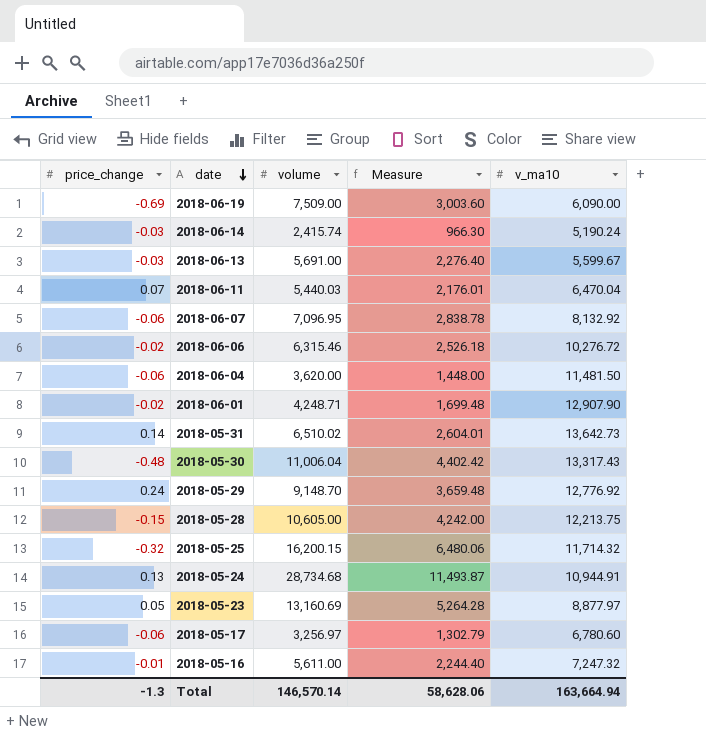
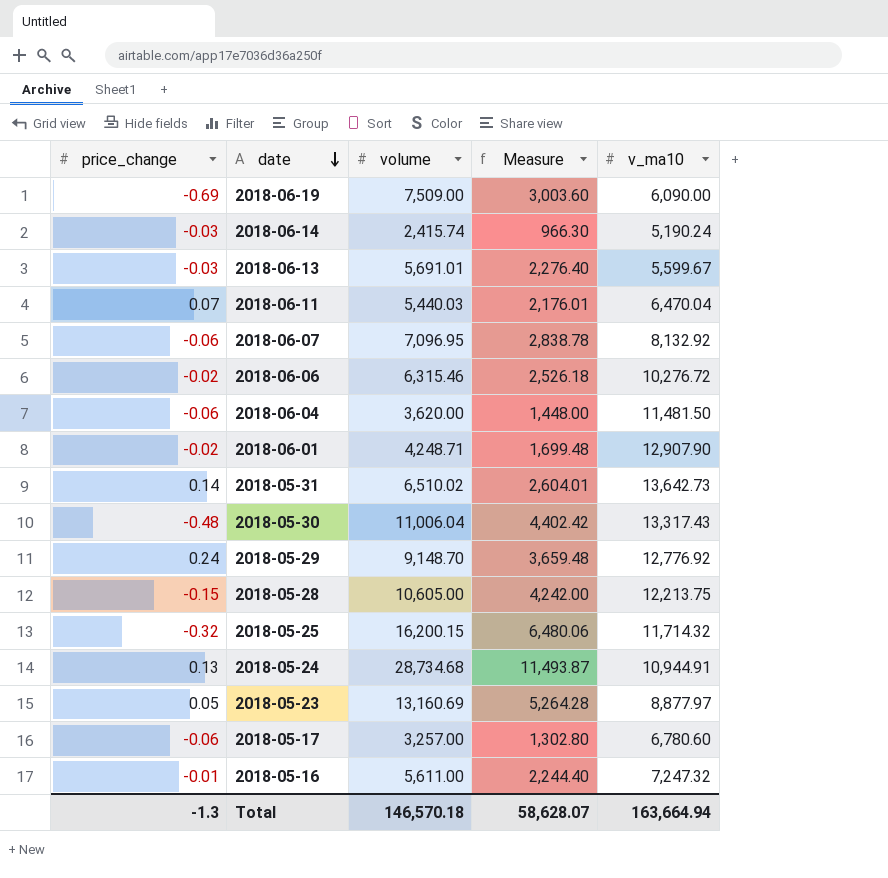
2018-06-13 | volume: 5,691.00 -> 5,691.01
2018-05-17 | volume: 3,256.97 -> 3,257.00
2018-05-17 | Measure: 1,302.79 -> 1,302.80
Total | volume: 146,570.14 -> 146,570.18
Total | Measure: 58,628.06 -> 58,628.07

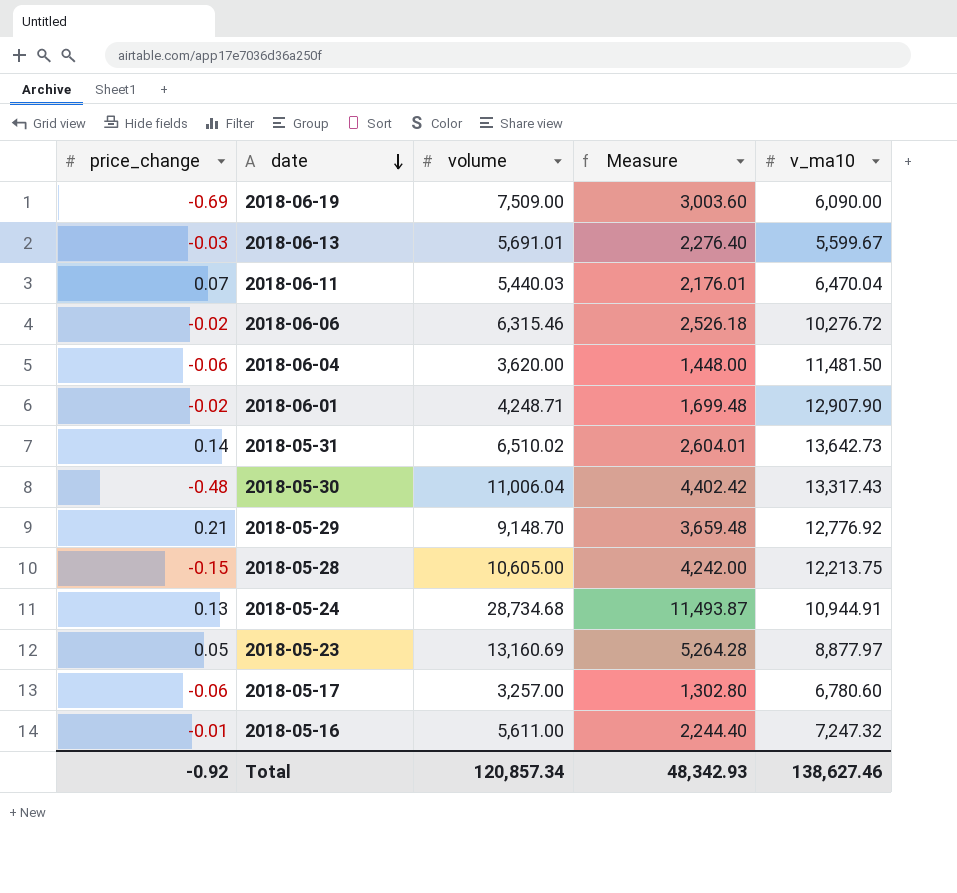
row 2018-06-14: -0.03 | 2,415.74 | 966.30 | 5,190.24 -> none
row 2018-06-07: -0.06 | 7,096.95 | 2,838.78 | 8,132.92 -> none
row 2018-05-25: -0.32 | 16,200.15 | 6,480.06 | 11,714.32 -> none
2018-05-29 | price_change: 0.24 -> 0.21
Total | price_change: -1.3 -> -0.92
Total | volume: 146,570.18 -> 120,857.34
Total | Measure: 58,628.07 -> 48,342.93
Total | v_ma10: 163,664.94 -> 138,627.46

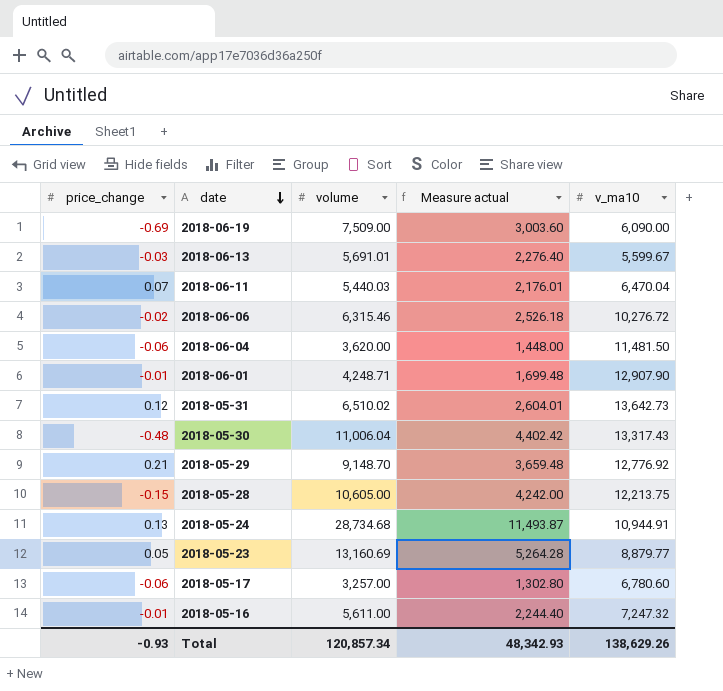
column name: Measure -> Measure actual
2018-06-01 | price_change: -0.02 -> -0.01
2018-05-31 | price_change: 0.14 -> 0.12
2018-05-23 | v_ma10: 8,877.97 -> 8,879.77
Total | price_change: -0.92 -> -0.93
Total | v_ma10: 138,627.46 -> 138,629.26

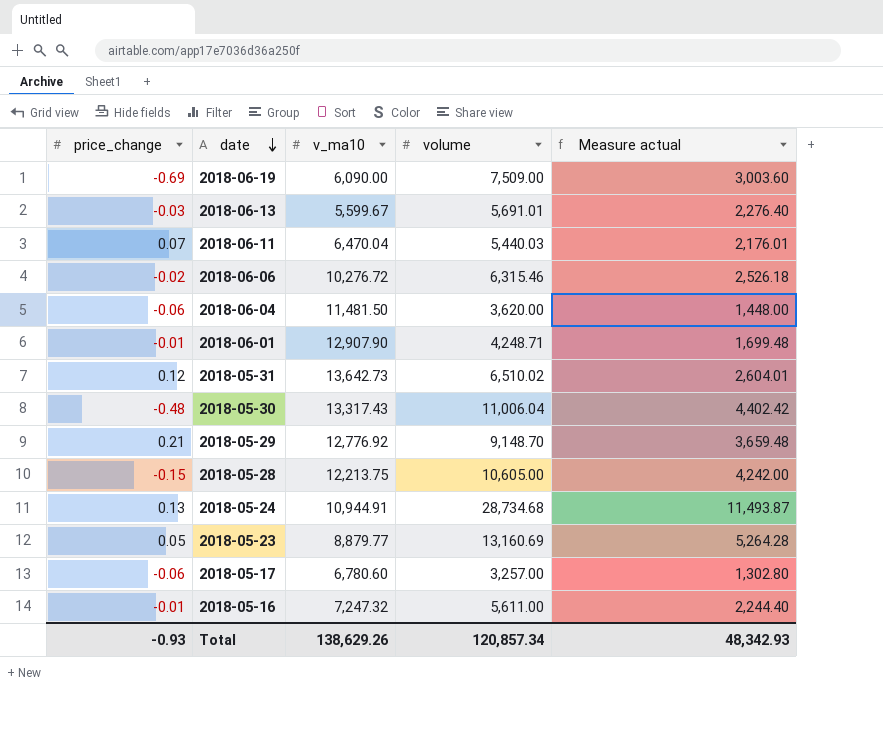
column v_ma10 | position: 5 -> 3

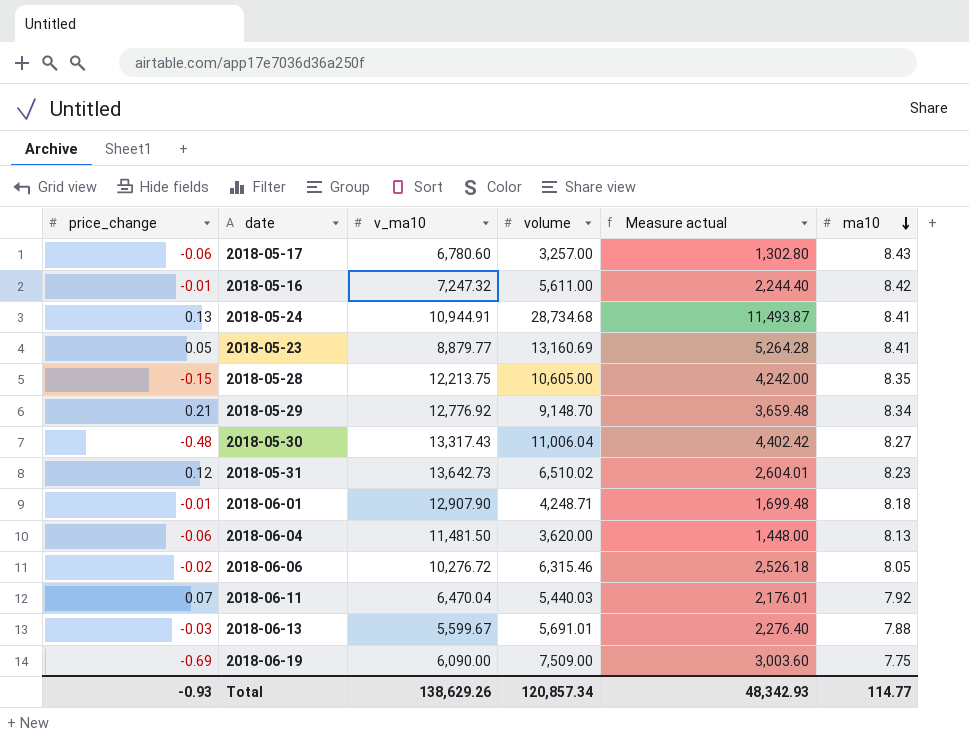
row order: date descending -> ma10 descending
column ma10 | position: none -> 6

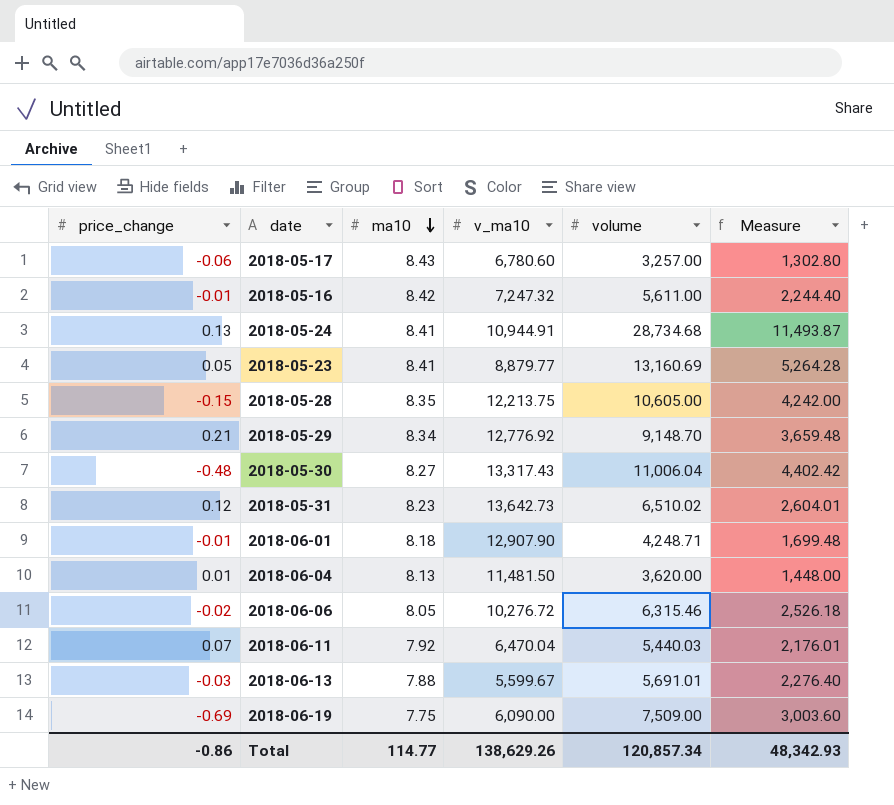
column ma10 | position: 6 -> 3
column name: Measure actual -> Measure
2018-06-04 | price_change: -0.06 -> 0.01
Total | price_change: -0.93 -> -0.86

